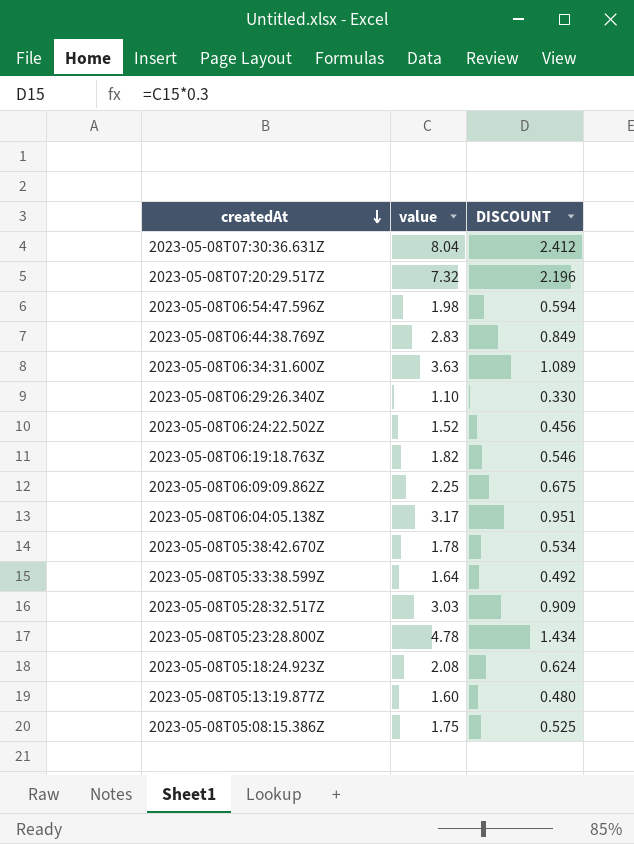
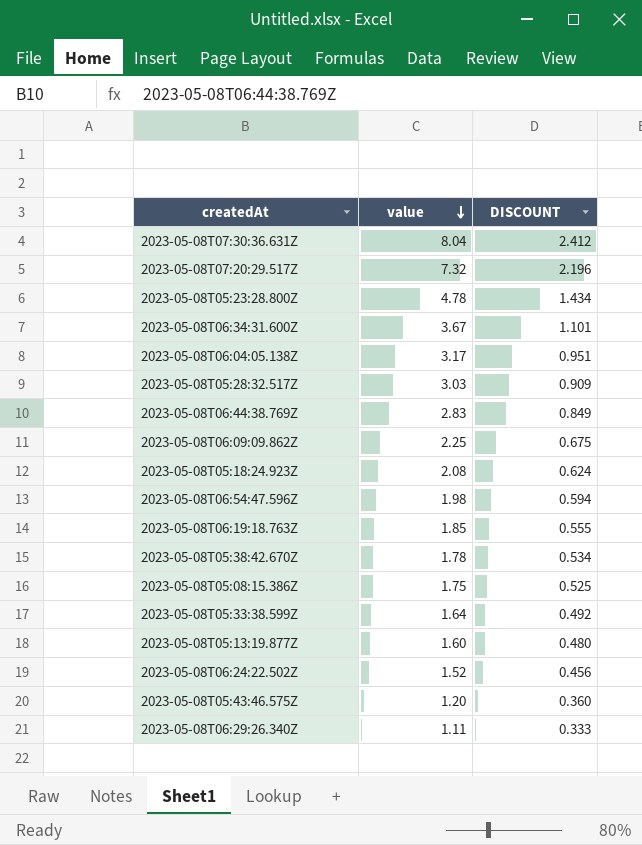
row order: createdAt descending -> value descending
2023-05-08T06:34:31.600Z | value: 3.63 -> 3.67
2023-05-08T06:34:31.600Z | DISCOUNT: 1.089 -> 1.101
2023-05-08T06:19:18.763Z | value: 1.82 -> 1.85
2023-05-08T06:19:18.763Z | DISCOUNT: 0.546 -> 0.555
row 2023-05-08T05:43:46.575Z: none -> 1.20 | 0.360
2023-05-08T06:29:26.340Z | value: 1.10 -> 1.11
2023-05-08T06:29:26.340Z | DISCOUNT: 0.330 -> 0.333

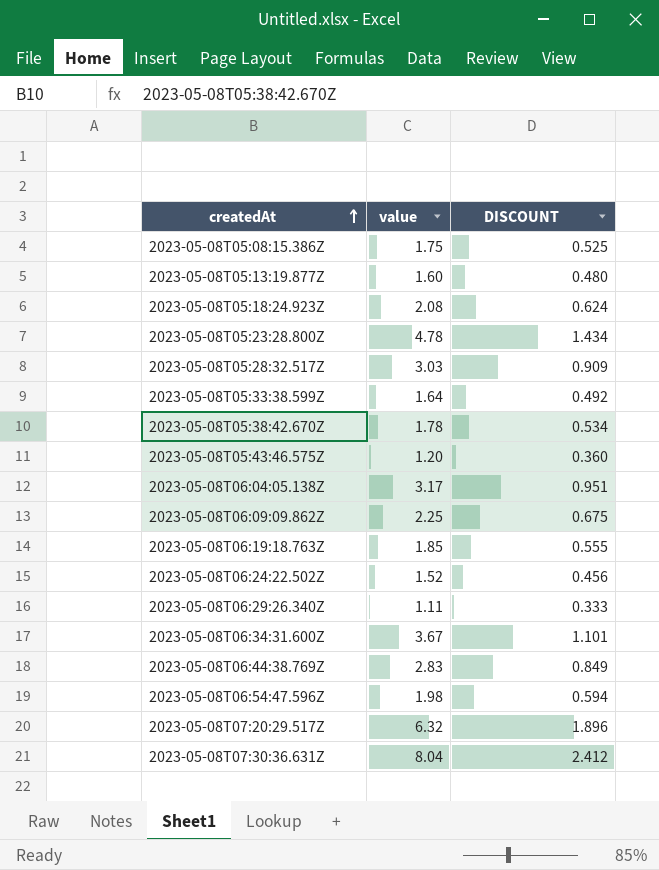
row order: value descending -> createdAt ascending
2023-05-08T07:20:29.517Z | value: 7.32 -> 6.32
2023-05-08T07:20:29.517Z | DISCOUNT: 2.196 -> 1.896

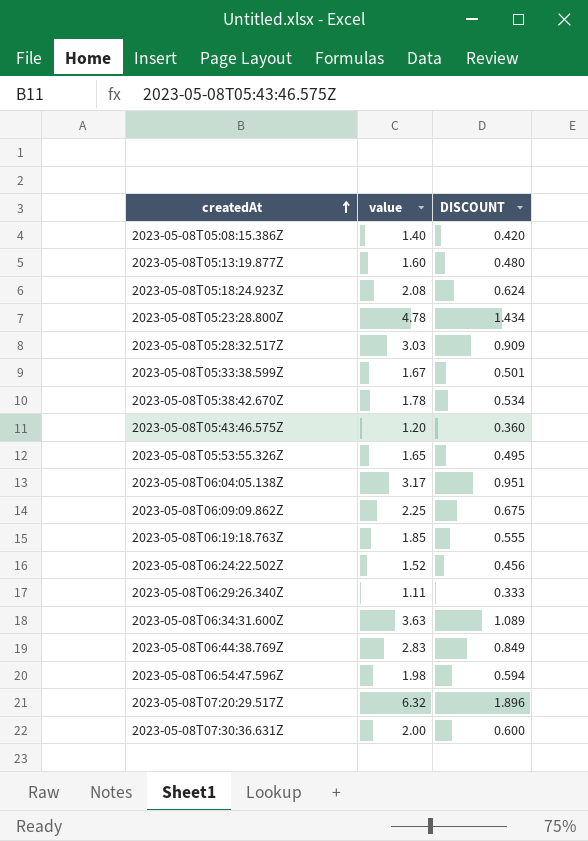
2023-05-08T05:08:15.386Z | value: 1.75 -> 1.40
2023-05-08T05:08:15.386Z | DISCOUNT: 0.525 -> 0.420
2023-05-08T05:33:38.599Z | value: 1.64 -> 1.67
2023-05-08T05:33:38.599Z | DISCOUNT: 0.492 -> 0.501
row 2023-05-08T05:53:55.326Z: none -> 1.65 | 0.495
2023-05-08T06:34:31.600Z | value: 3.67 -> 3.63
2023-05-08T06:34:31.600Z | DISCOUNT: 1.101 -> 1.089
2023-05-08T07:30:36.631Z | value: 8.04 -> 2.00
2023-05-08T07:30:36.631Z | DISCOUNT: 2.412 -> 0.600

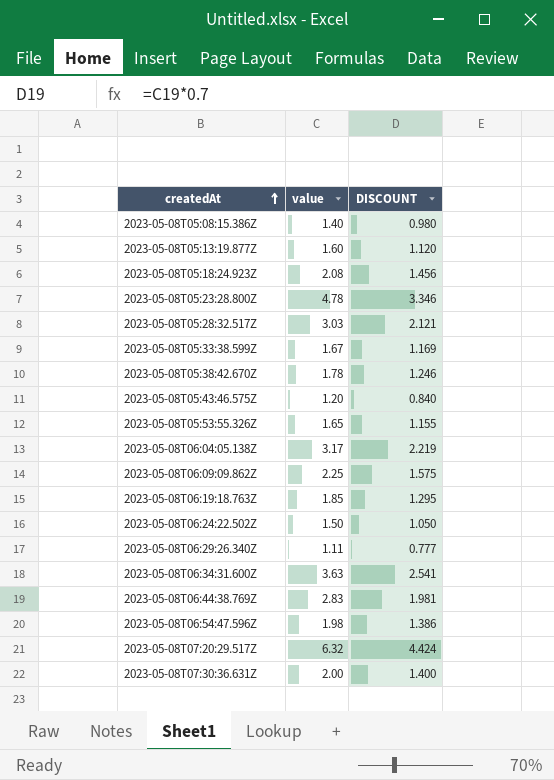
column DISCOUNT | formula: [value] * 0.3 -> [value] * 0.7
2023-05-08T06:24:22.502Z | value: 1.52 -> 1.50

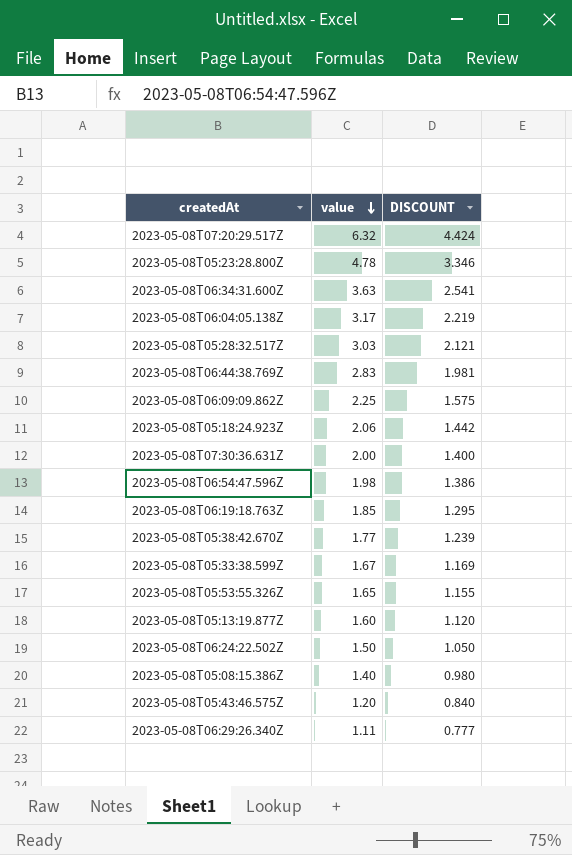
row order: createdAt ascending -> value descending
2023-05-08T05:18:24.923Z | value: 2.08 -> 2.06
2023-05-08T05:18:24.923Z | DISCOUNT: 1.456 -> 1.442
2023-05-08T05:38:42.670Z | value: 1.78 -> 1.77
2023-05-08T05:38:42.670Z | DISCOUNT: 1.246 -> 1.239

